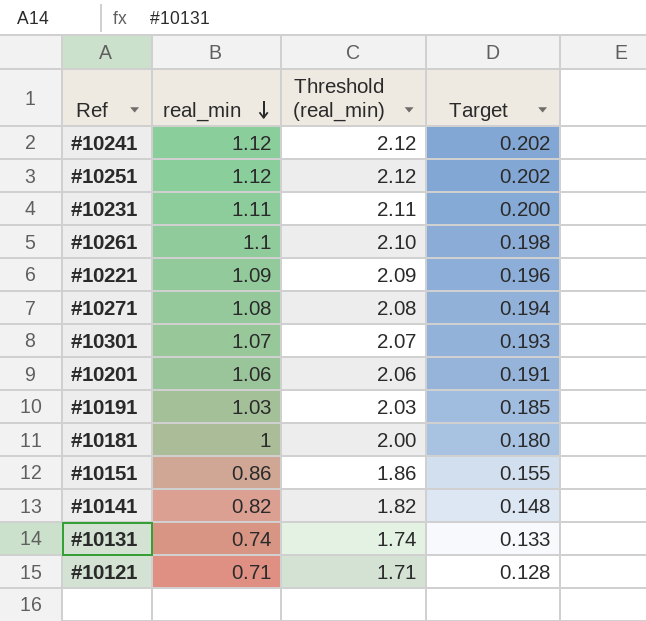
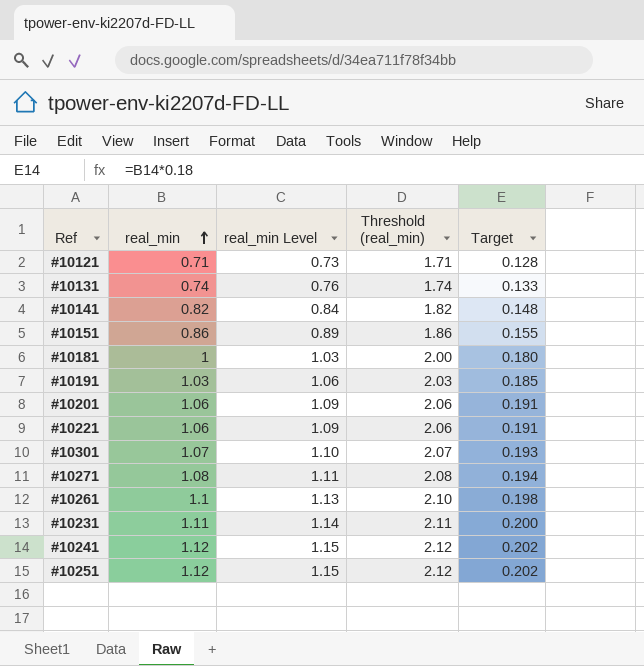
row order: real_min descending -> real_min ascending
column real_min Level | formula: none -> [real_min] * 1.03
#10221 | real_min: 1.09 -> 1.06
#10221 | Threshold (real_min): 2.09 -> 2.06
#10221 | Target: 0.196 -> 0.191

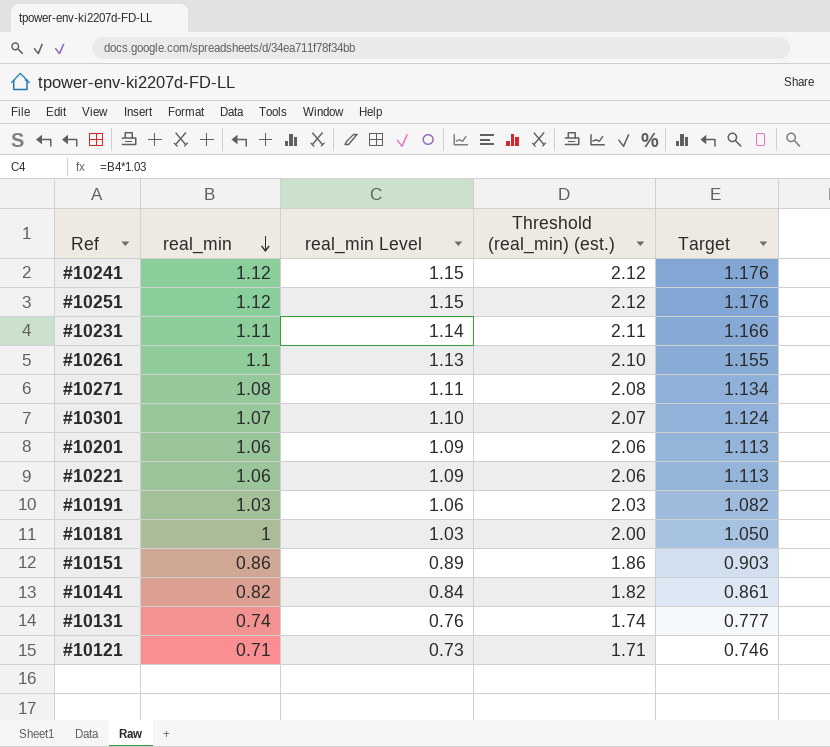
row order: real_min ascending -> real_min descending
column name: Threshold (real_min) -> Threshold (real_min) (est.)
column Target | formula: [real_min] * 0.18 -> [real_min] * 1.05

